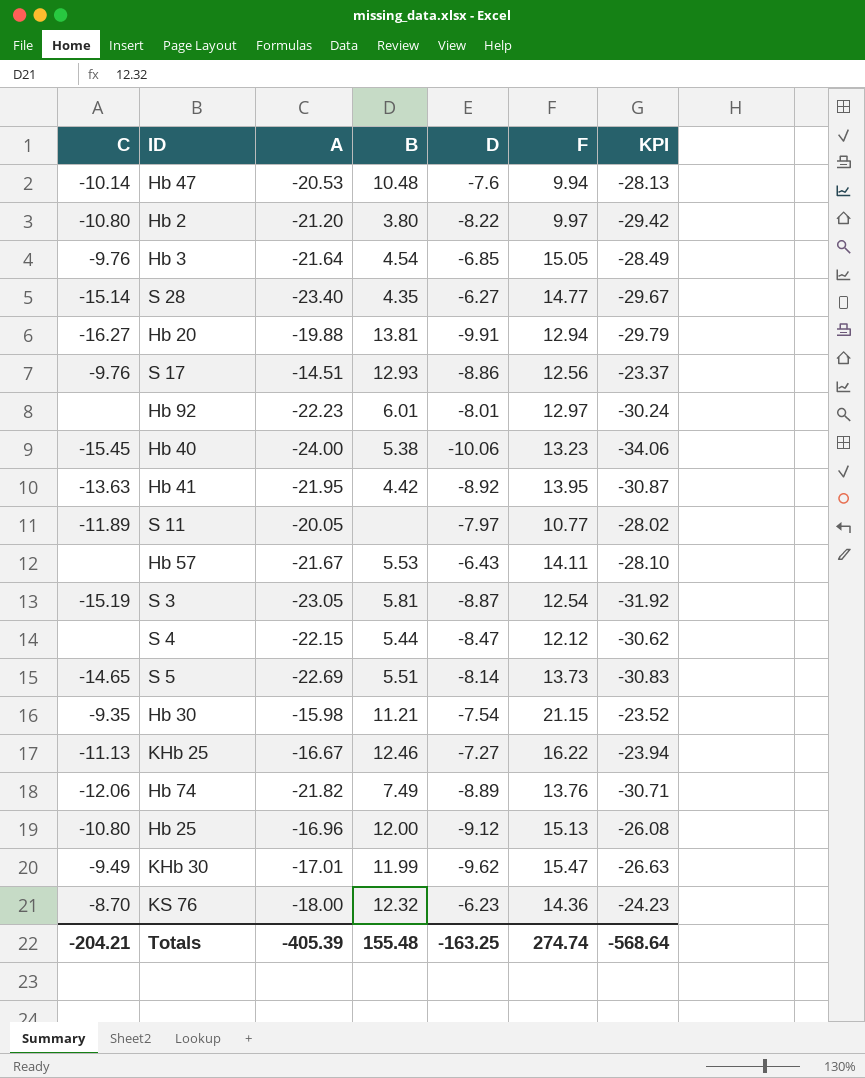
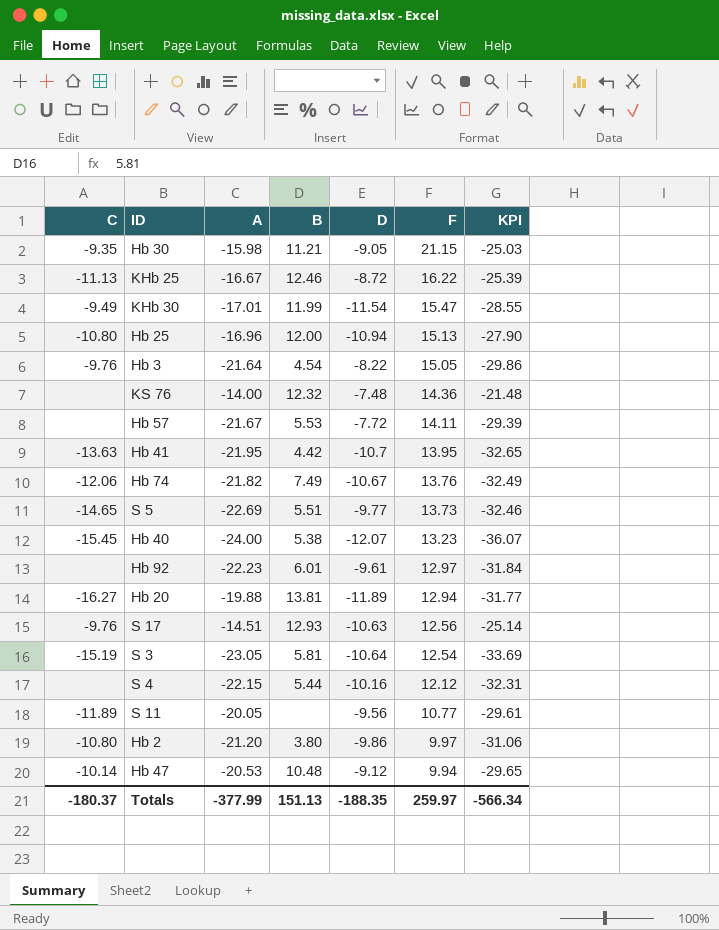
row order: none -> F descending
row S 28: -15.14 | -23.40 | 4.35 | -6.27 | 14.77 | -29.67 -> none
Hb 30 | D: -7.54 -> -9.05
Hb 30 | KPI: -23.52 -> -25.03
KHb 25 | D: -7.27 -> -8.72
KHb 25 | KPI: -23.94 -> -25.39
KHb 30 | D: -9.62 -> -11.54
KHb 30 | KPI: -26.63 -> -28.55
Hb 25 | D: -9.12 -> -10.94
Hb 25 | KPI: -26.08 -> -27.90
Hb 3 | D: -6.85 -> -8.22
Hb 3 | KPI: -28.49 -> -29.86
KS 76 | C: -8.70 -> none
KS 76 | A: -18.00 -> -14.00
KS 76 | D: -6.23 -> -7.48
KS 76 | KPI: -24.23 -> -21.48
Hb 57 | D: -6.43 -> -7.72
Hb 57 | KPI: -28.10 -> -29.39
Hb 41 | D: -8.92 -> -10.7
Hb 41 | KPI: -30.87 -> -32.65
Hb 74 | D: -8.89 -> -10.67
Hb 74 | KPI: -30.71 -> -32.49
S 5 | D: -8.14 -> -9.77
S 5 | KPI: -30.83 -> -32.46
Hb 40 | D: -10.06 -> -12.07
Hb 40 | KPI: -34.06 -> -36.07
Hb 92 | D: -8.01 -> -9.61
Hb 92 | KPI: -30.24 -> -31.84
Hb 20 | D: -9.91 -> -11.89
Hb 20 | KPI: -29.79 -> -31.77
S 17 | D: -8.86 -> -10.63
S 17 | KPI: -23.37 -> -25.14
S 3 | D: -8.87 -> -10.64
S 3 | KPI: -31.92 -> -33.69
S 4 | D: -8.47 -> -10.16
S 4 | KPI: -30.62 -> -32.31
S 11 | D: -7.97 -> -9.56
S 11 | KPI: -28.02 -> -29.61
Hb 2 | D: -8.22 -> -9.86
Hb 2 | KPI: -29.42 -> -31.06
Hb 47 | D: -7.6 -> -9.12
Hb 47 | KPI: -28.13 -> -29.65
Totals | C: -204.21 -> -180.37
Totals | A: -405.39 -> -377.99
Totals | B: 155.48 -> 151.13
Totals | D: -163.25 -> -188.35
Totals | F: 274.74 -> 259.97
Totals | KPI: -568.64 -> -566.34

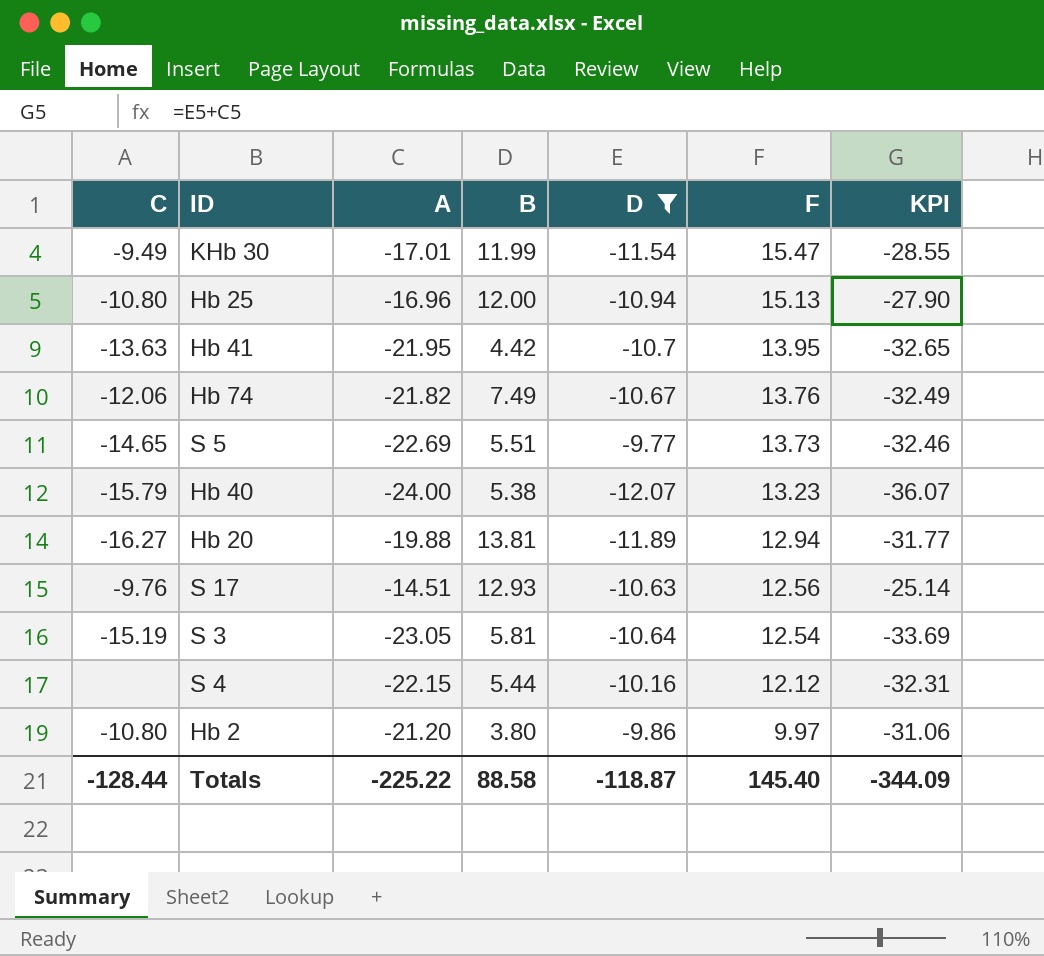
filter: none -> D <= -9.77
Hb 40 | C: -15.45 -> -15.79
Totals | C: -180.37 -> -128.44
Totals | A: -377.99 -> -225.22
Totals | B: 151.13 -> 88.58
Totals | D: -188.35 -> -118.87
Totals | F: 259.97 -> 145.40
Totals | KPI: -566.34 -> -344.09

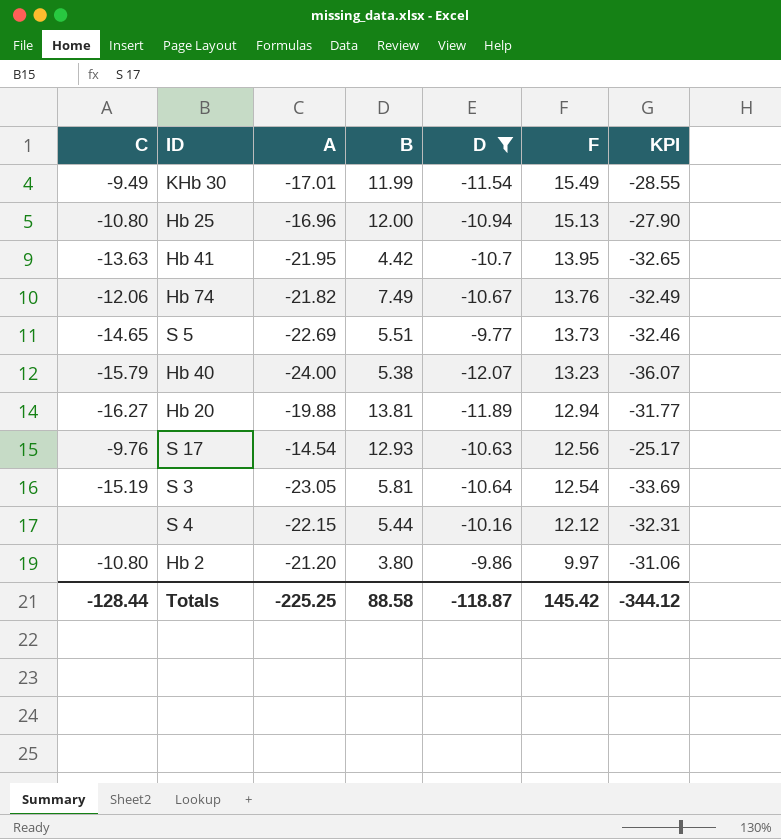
KHb 30 | F: 15.47 -> 15.49
S 17 | A: -14.51 -> -14.54
S 17 | KPI: -25.14 -> -25.17
Totals | A: -225.22 -> -225.25
Totals | F: 145.40 -> 145.42
Totals | KPI: -344.09 -> -344.12

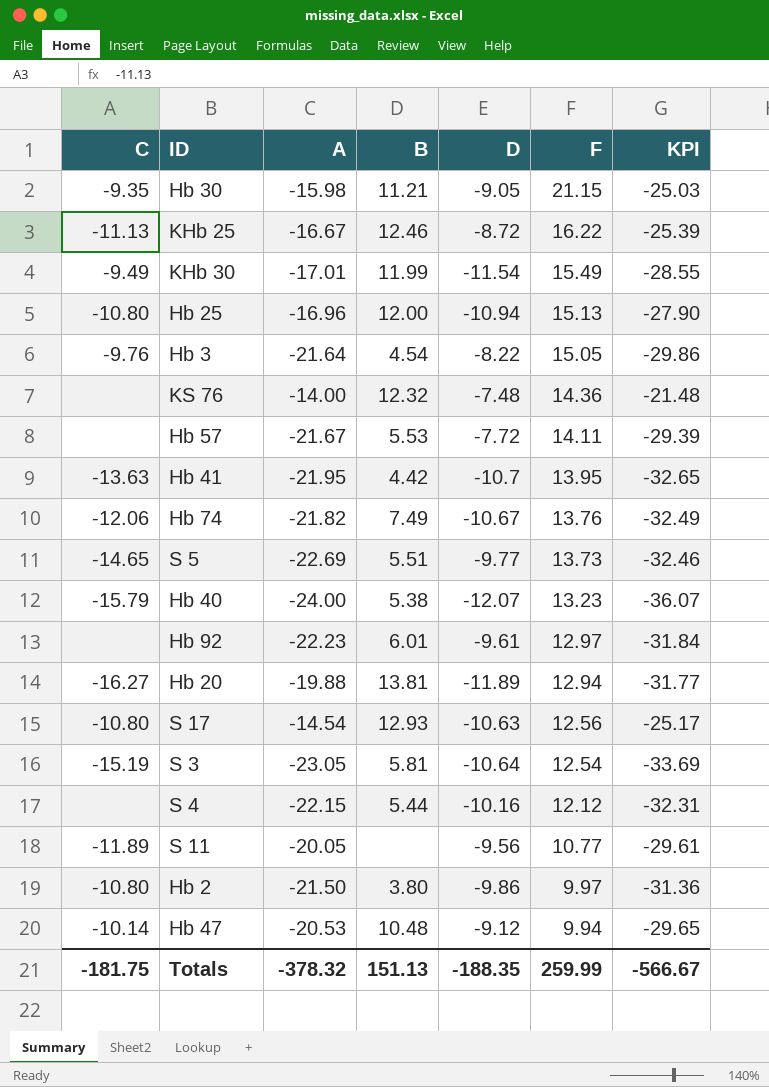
filter: D <= -9.77 -> none
S 17 | C: -9.76 -> -10.80
Hb 2 | A: -21.20 -> -21.50
Hb 2 | KPI: -31.06 -> -31.36
Totals | C: -128.44 -> -181.75
Totals | A: -225.25 -> -378.32
Totals | B: 88.58 -> 151.13
Totals | D: -118.87 -> -188.35
Totals | F: 145.42 -> 259.99
Totals | KPI: -344.12 -> -566.67

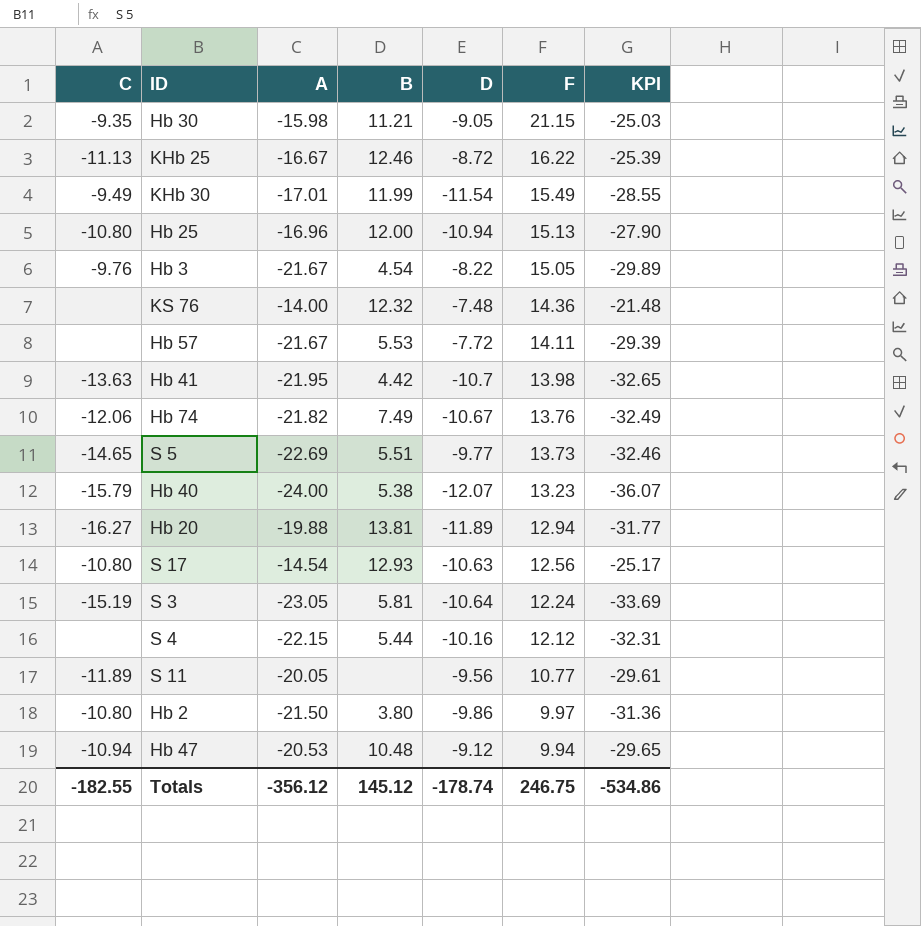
row Hb 92: none | -22.23 | 6.01 | -9.61 | 12.97 | -31.84 -> none
Hb 3 | A: -21.64 -> -21.67
Hb 3 | KPI: -29.86 -> -29.89
Hb 41 | F: 13.95 -> 13.98
S 3 | F: 12.54 -> 12.24
Hb 47 | C: -10.14 -> -10.94
Totals | C: -181.75 -> -182.55
Totals | A: -378.32 -> -356.12
Totals | B: 151.13 -> 145.12
Totals | D: -188.35 -> -178.74
Totals | F: 259.99 -> 246.75
Totals | KPI: -566.67 -> -534.86

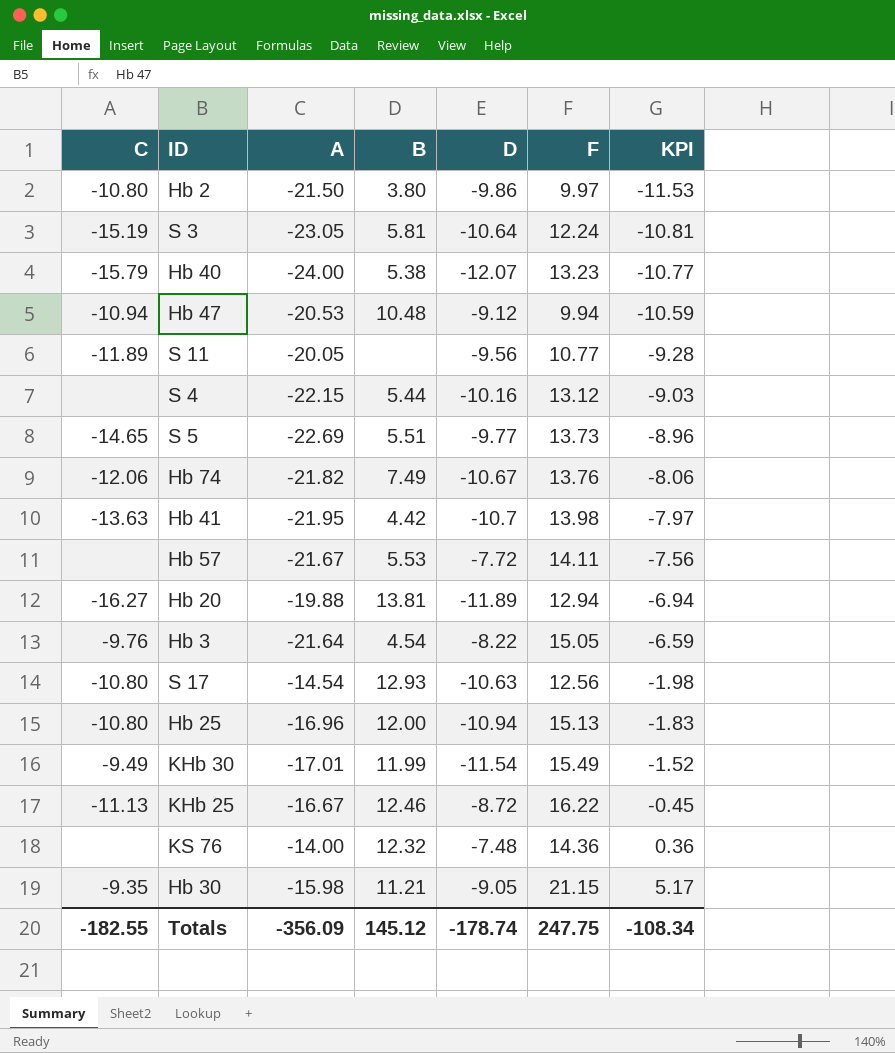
row order: F descending -> KPI ascending
column KPI | formula: [A] + [D] -> [A] + [F]
S 4 | F: 12.12 -> 13.12
Hb 3 | A: -21.67 -> -21.64
Totals | A: -356.12 -> -356.09
Totals | F: 246.75 -> 247.75
Totals | KPI: -534.86 -> -108.34

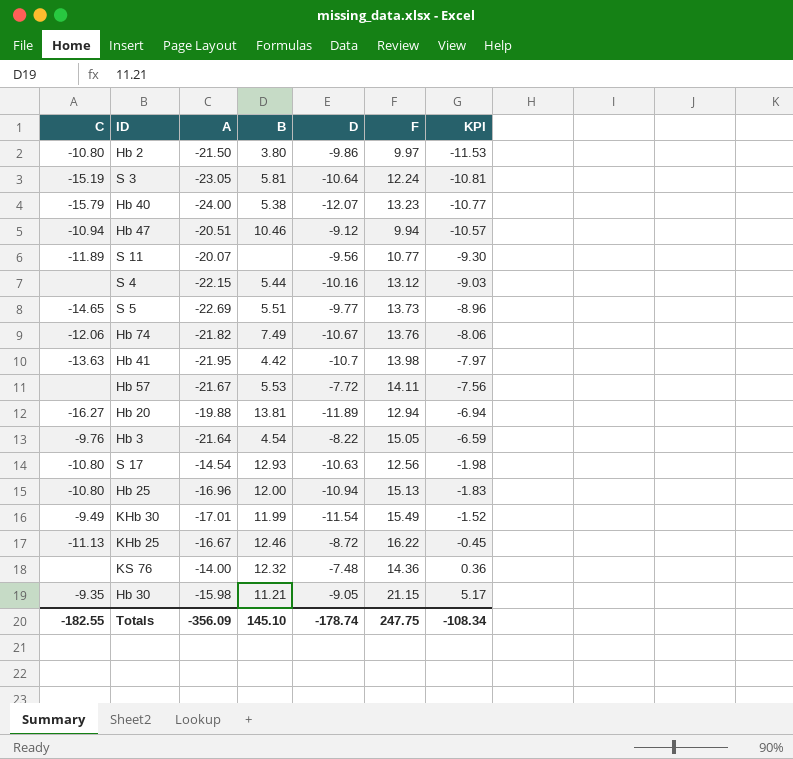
Hb 47 | A: -20.53 -> -20.51
Hb 47 | B: 10.48 -> 10.46
Hb 47 | KPI: -10.59 -> -10.57
S 11 | A: -20.05 -> -20.07
S 11 | KPI: -9.28 -> -9.30
Totals | B: 145.12 -> 145.10

